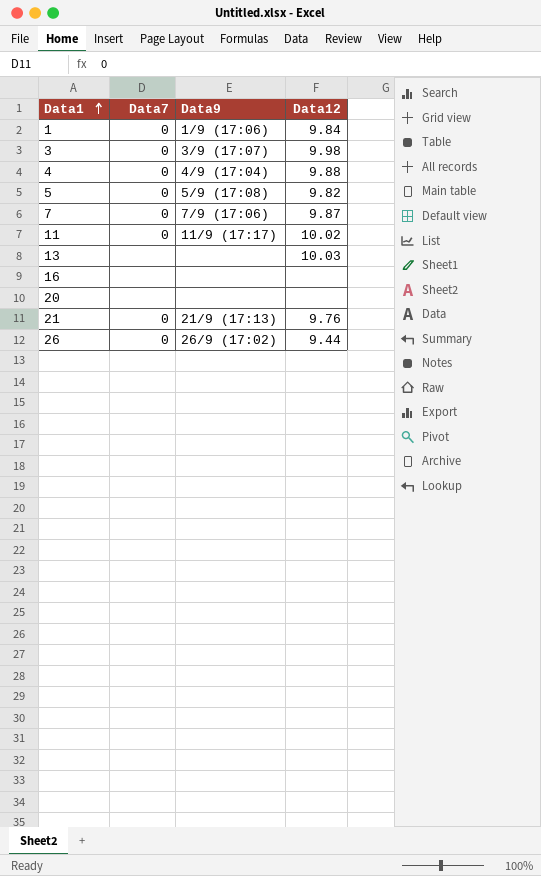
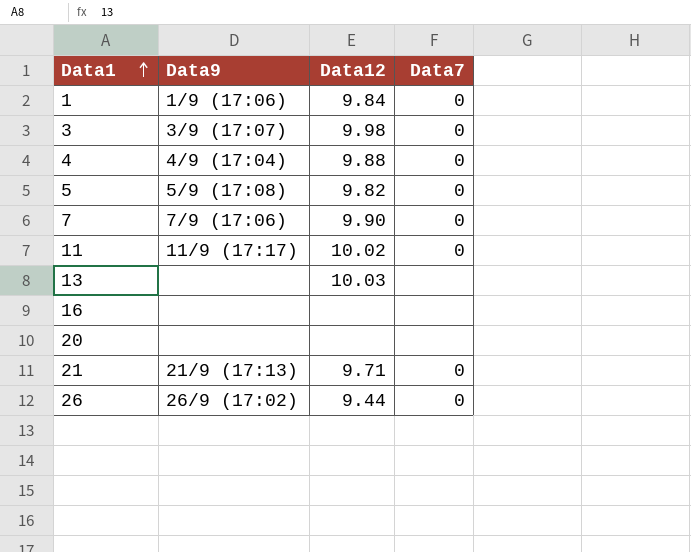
column Data7 | position: 2 -> 4
7 | Data12: 9.87 -> 9.90
21 | Data12: 9.76 -> 9.71

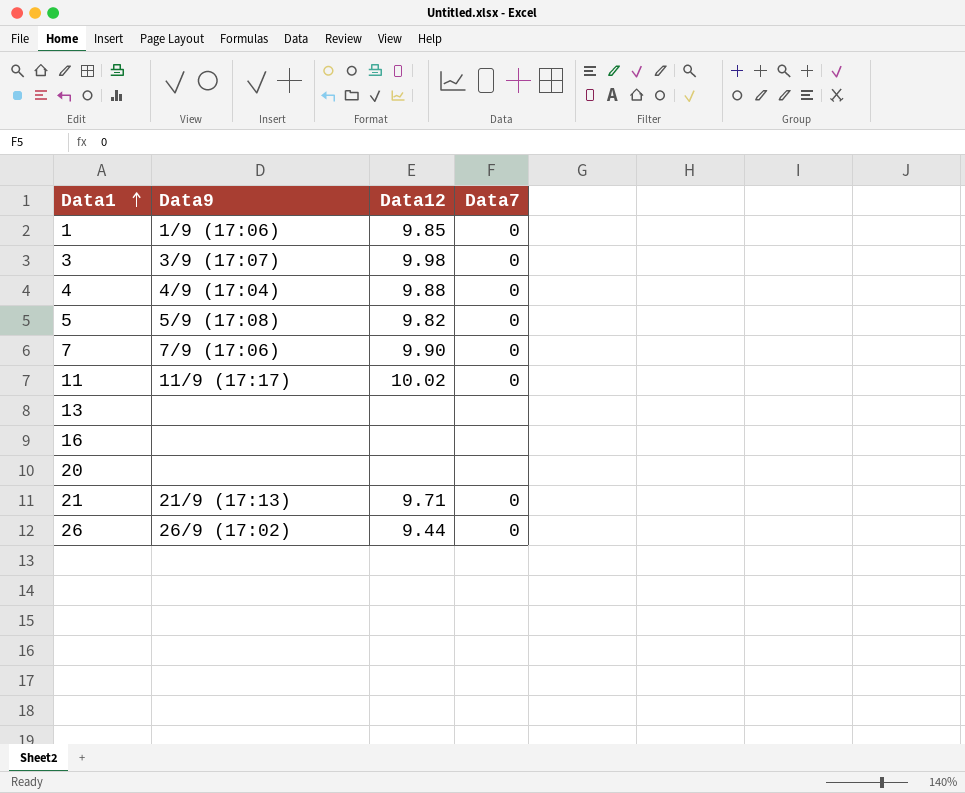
1 | Data12: 9.84 -> 9.85
13 | Data12: 10.03 -> none

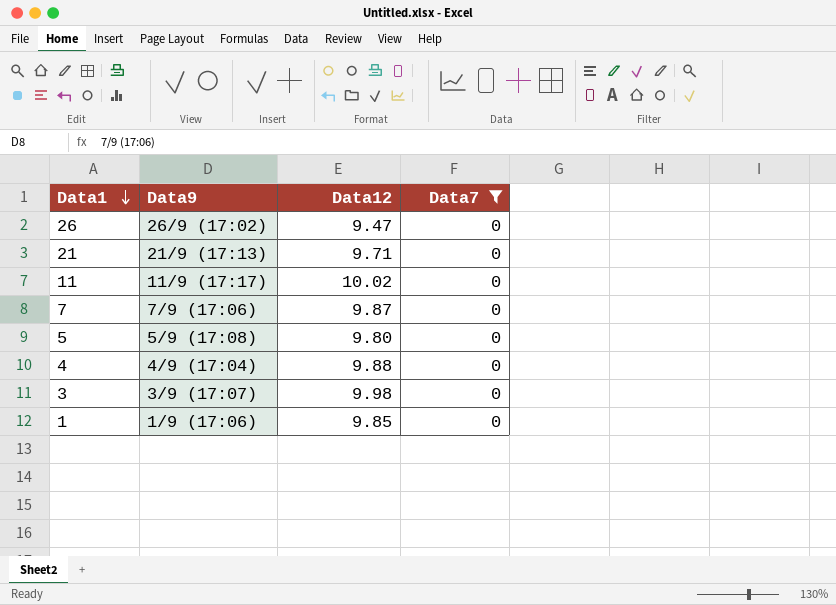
filter: none -> Data7 = 0
row order: Data1 ascending -> Data1 descending
26 | Data12: 9.44 -> 9.47
7 | Data12: 9.90 -> 9.87
5 | Data12: 9.82 -> 9.80

